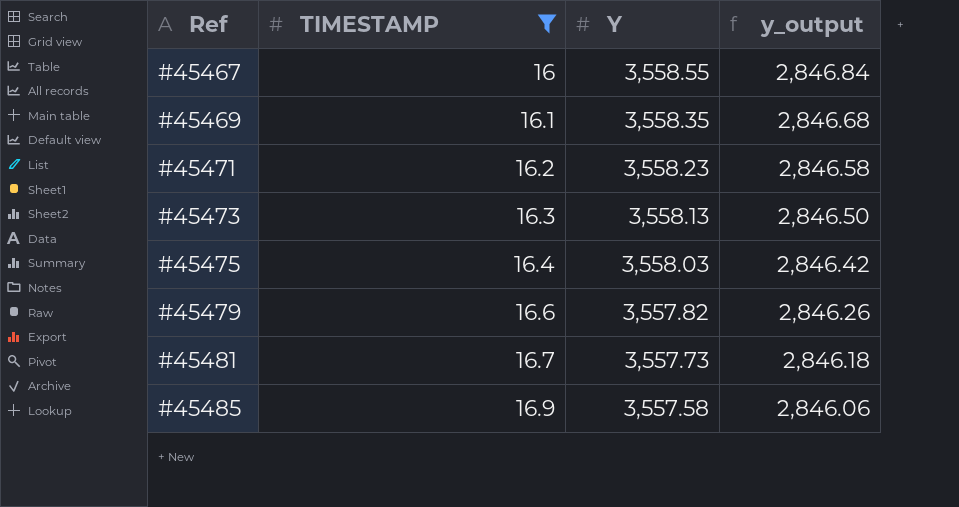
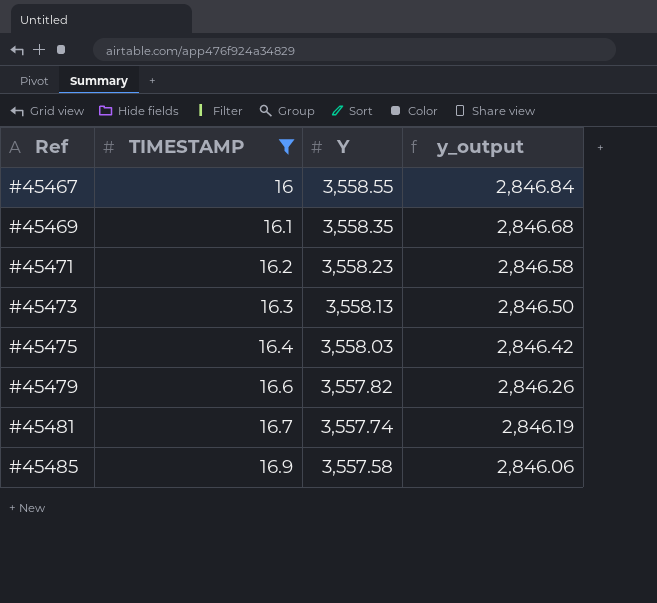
#45481 | Y: 3,557.73 -> 3,557.74
#45481 | y_output: 2,846.18 -> 2,846.19

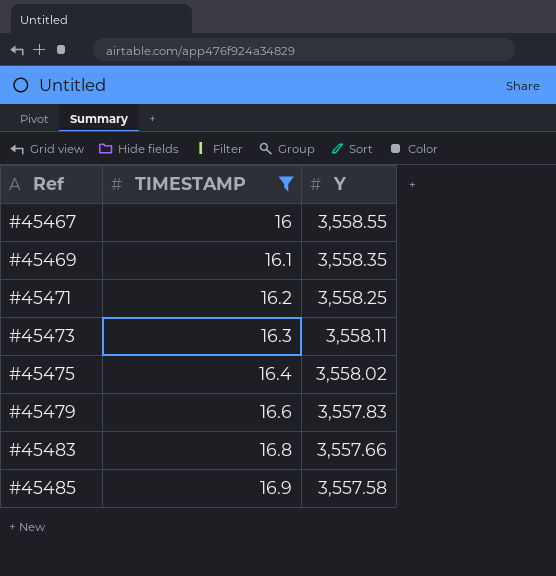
column y_output | formula: [Y] * 0.8 -> none
row #45481: 16.7 | 3,557.74 | 2,846.19 -> none
#45471 | Y: 3,558.23 -> 3,558.25
#45473 | Y: 3,558.13 -> 3,558.11
#45475 | Y: 3,558.03 -> 3,558.02
#45479 | Y: 3,557.82 -> 3,557.83
row #45483: none -> 16.8 | 3,557.66

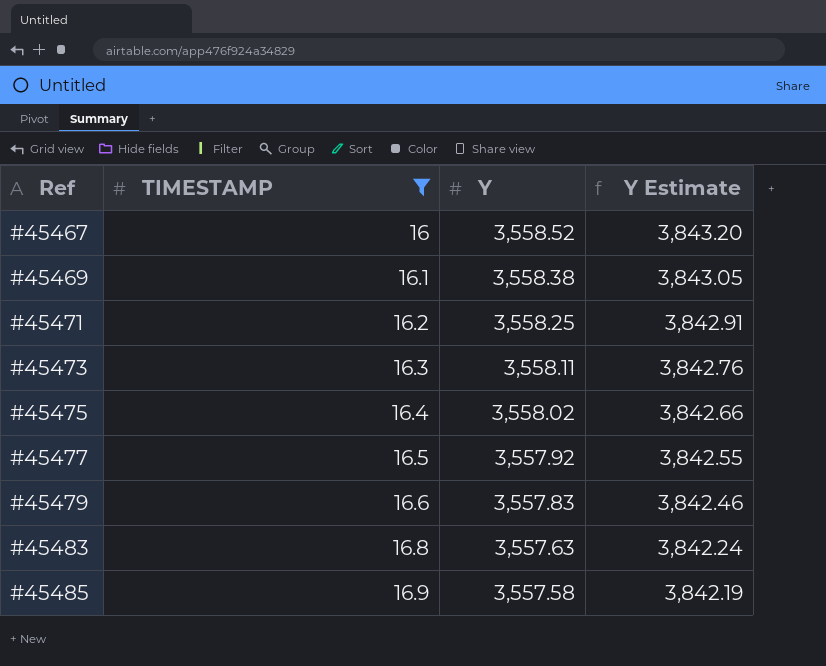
column Y Estimate | formula: none -> [Y] * 1.08
#45467 | Y: 3,558.55 -> 3,558.52
#45469 | Y: 3,558.35 -> 3,558.38
row #45477: none -> 16.5 | 3,557.92 | 3,842.55
#45483 | Y: 3,557.66 -> 3,557.63

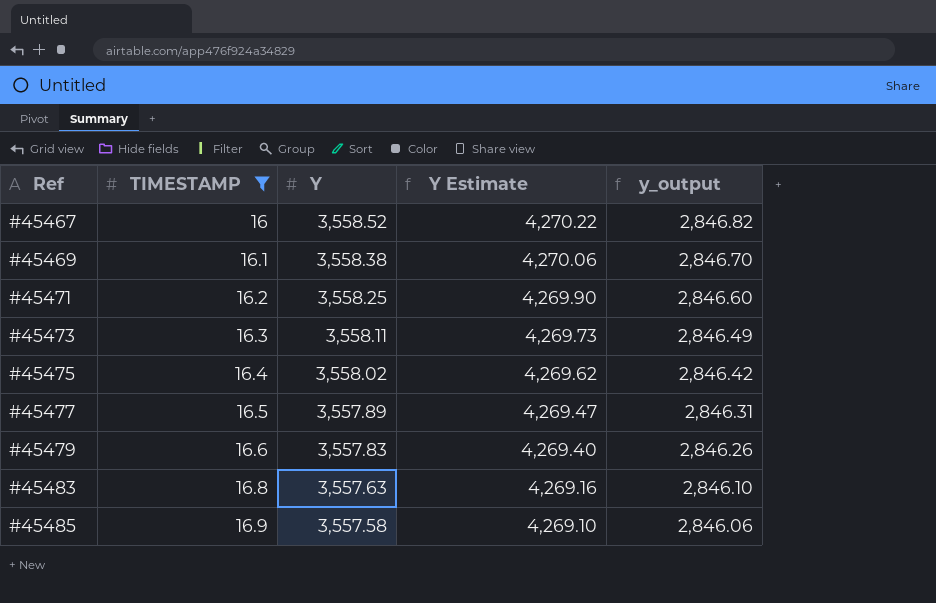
column Y Estimate | formula: [Y] * 1.08 -> [Y] * 1.2
column y_output | formula: none -> [Y] * 0.8
#45477 | Y: 3,557.92 -> 3,557.89

